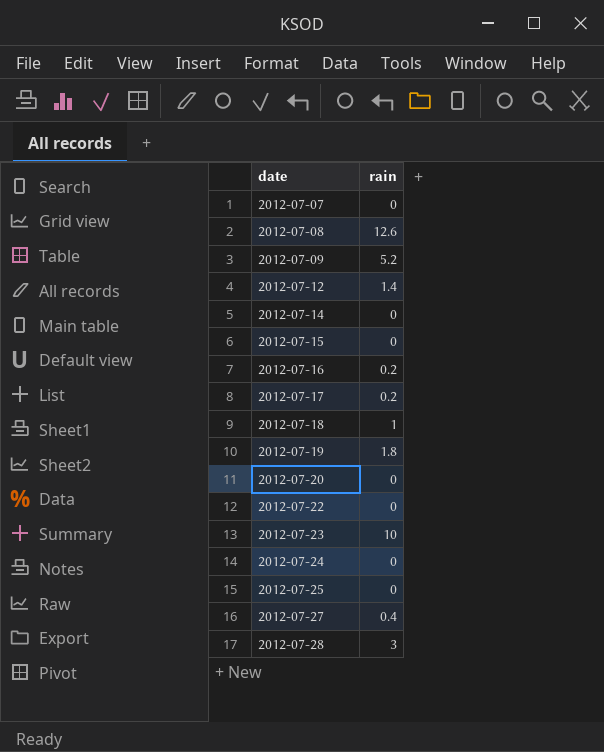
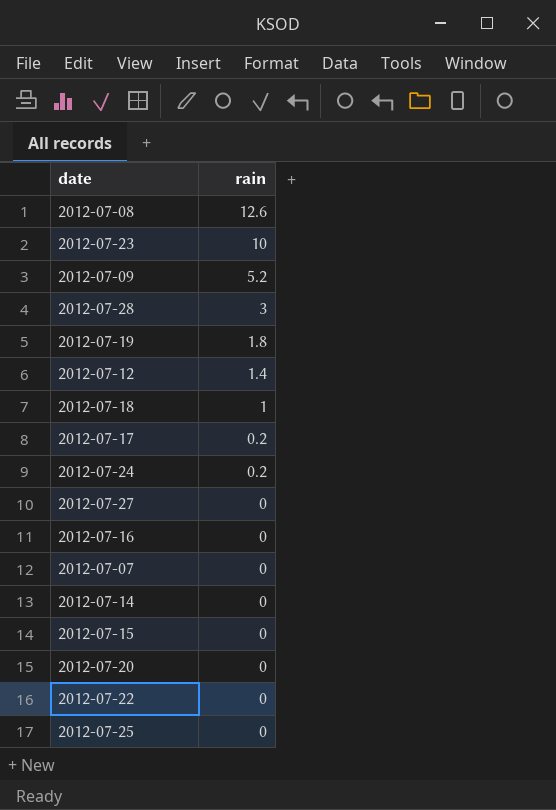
row order: date ascending -> rain descending
2012-07-24 | rain: 0 -> 0.2
2012-07-27 | rain: 0.4 -> 0
2012-07-16 | rain: 0.2 -> 0

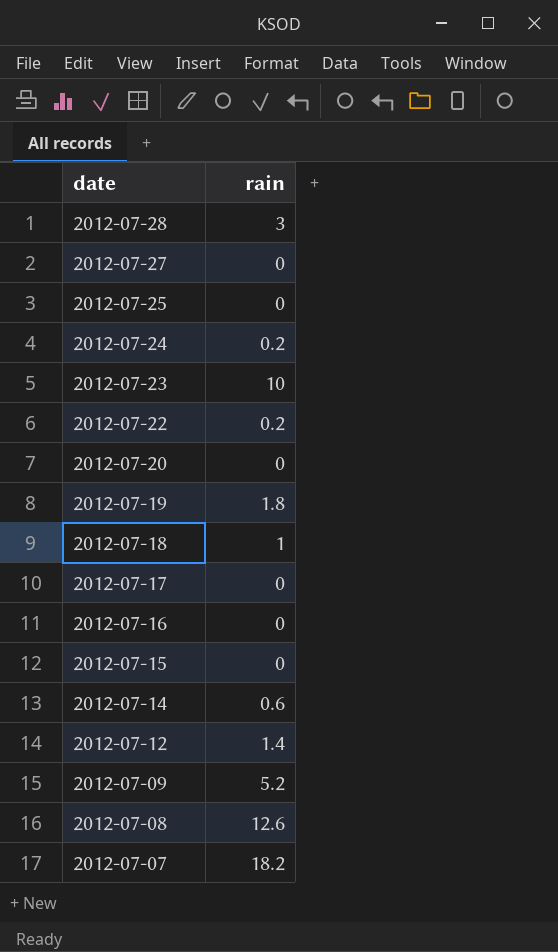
row order: rain descending -> date descending
2012-07-22 | rain: 0 -> 0.2
2012-07-17 | rain: 0.2 -> 0
2012-07-14 | rain: 0 -> 0.6
2012-07-07 | rain: 0 -> 18.2

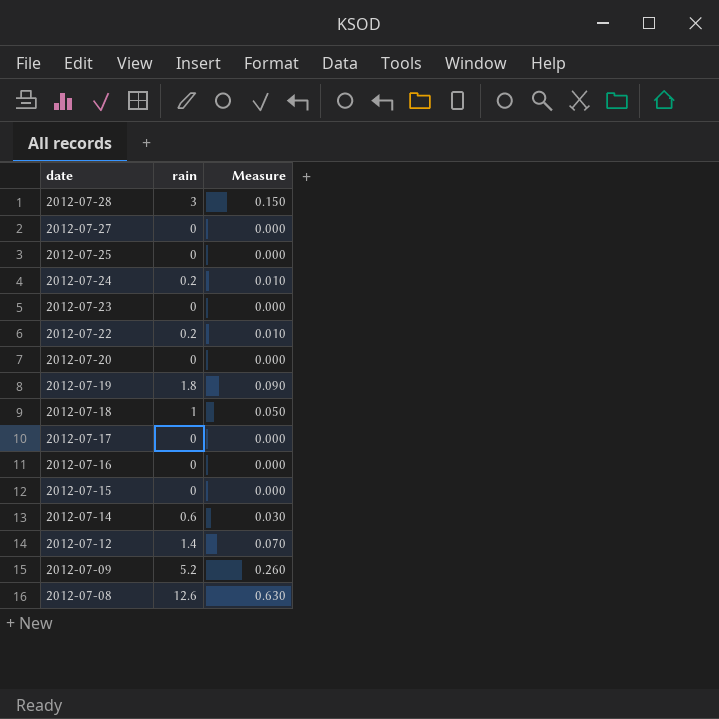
column Measure | formula: none -> [rain] * 0.05
row 2012-07-07: 18.2 -> none
2012-07-23 | rain: 10 -> 0

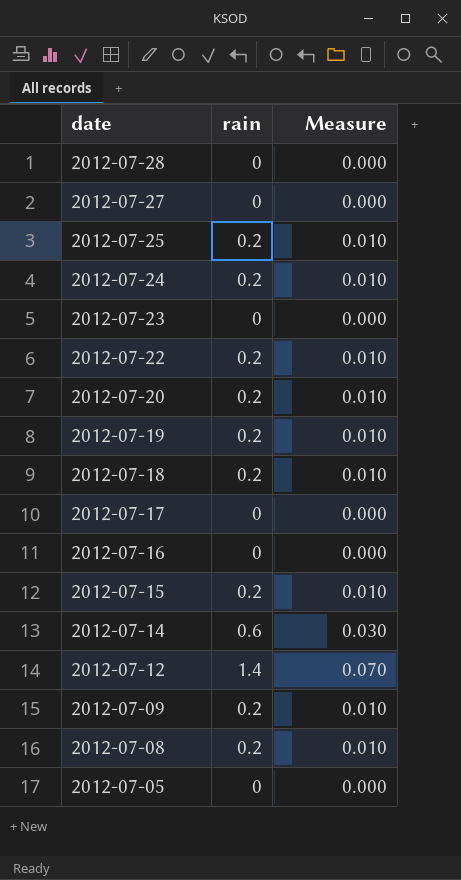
2012-07-28 | rain: 3 -> 0
2012-07-28 | Measure: 0.150 -> 0.000
2012-07-25 | rain: 0 -> 0.2
2012-07-25 | Measure: 0.000 -> 0.010
2012-07-20 | rain: 0 -> 0.2
2012-07-20 | Measure: 0.000 -> 0.010
2012-07-19 | rain: 1.8 -> 0.2
2012-07-19 | Measure: 0.090 -> 0.010
2012-07-18 | rain: 1 -> 0.2
2012-07-18 | Measure: 0.050 -> 0.010
2012-07-15 | rain: 0 -> 0.2
2012-07-15 | Measure: 0.000 -> 0.010
2012-07-09 | rain: 5.2 -> 0.2
2012-07-09 | Measure: 0.260 -> 0.010
2012-07-08 | rain: 12.6 -> 0.2
2012-07-08 | Measure: 0.630 -> 0.010
row 2012-07-05: none -> 0 | 0.000

